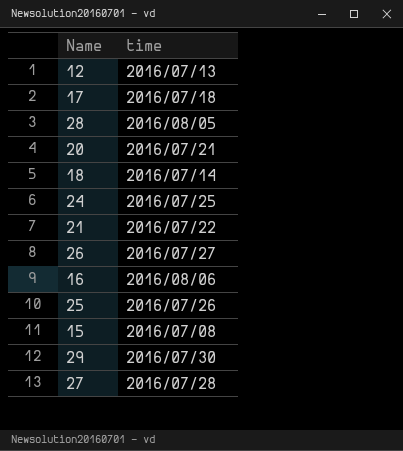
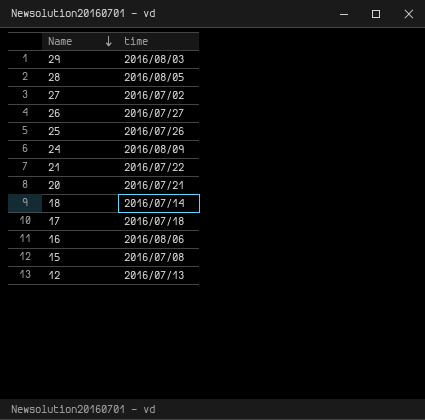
row order: none -> Name descending
29 | time: 2016/07/30 -> 2016/08/03
27 | time: 2016/07/28 -> 2016/07/02
24 | time: 2016/07/25 -> 2016/08/09

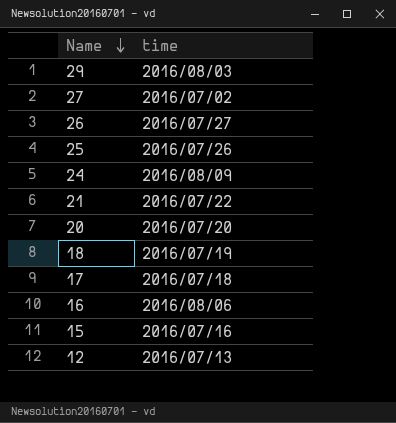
row 28: 2016/08/05 -> none
20 | time: 2016/07/21 -> 2016/07/20
18 | time: 2016/07/14 -> 2016/07/19
15 | time: 2016/07/08 -> 2016/07/16

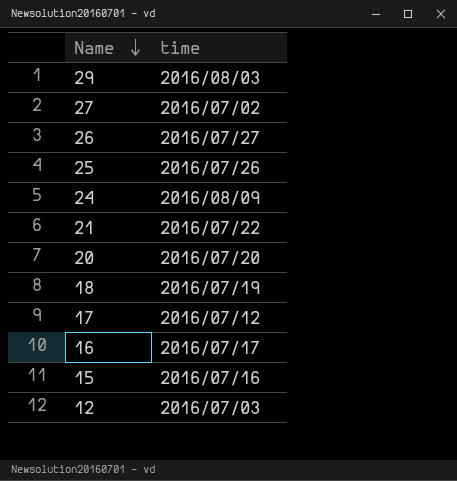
17 | time: 2016/07/18 -> 2016/07/12
16 | time: 2016/08/06 -> 2016/07/17
12 | time: 2016/07/13 -> 2016/07/03

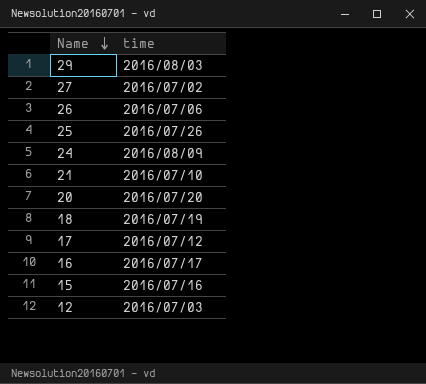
26 | time: 2016/07/27 -> 2016/07/06
21 | time: 2016/07/22 -> 2016/07/10

